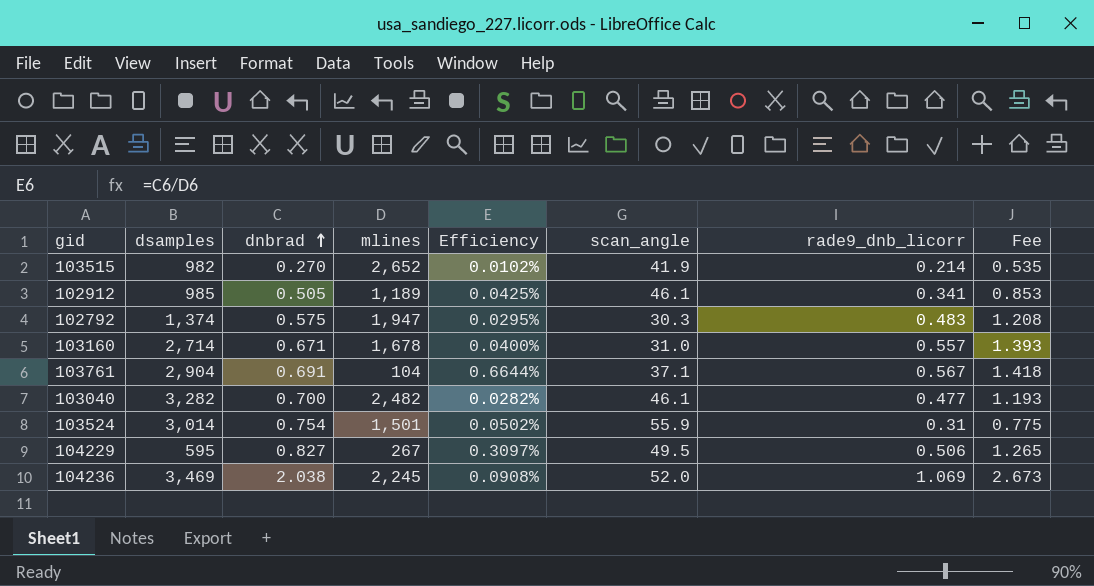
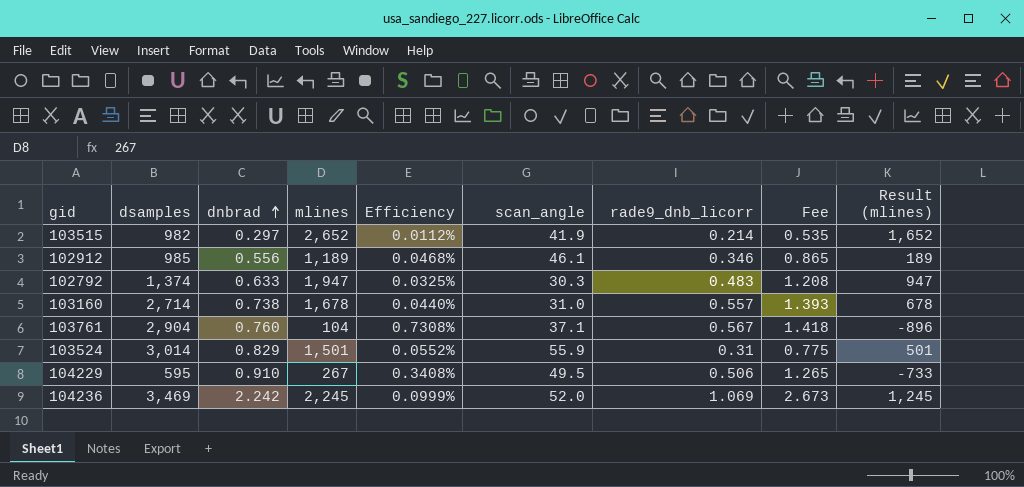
column Result (mlines) | formula: none -> [mlines] - 1000
row 103040: 3,282 | 0.700 | 2,482 | 0.0282% | 46.1 | 0.477 | 1.193 -> none
103515 | dnbrad: 0.270 -> 0.297
103515 | Efficiency: 0.0102% -> 0.0112%
102912 | dnbrad: 0.505 -> 0.556
102912 | Efficiency: 0.0425% -> 0.0468%
102912 | rade9_dnb_licorr: 0.341 -> 0.346
102912 | Fee: 0.853 -> 0.865
102792 | dnbrad: 0.575 -> 0.633
102792 | Efficiency: 0.0295% -> 0.0325%
103160 | dnbrad: 0.671 -> 0.738
103160 | Efficiency: 0.0400% -> 0.0440%
103761 | dnbrad: 0.691 -> 0.760
103761 | Efficiency: 0.6644% -> 0.7308%
103524 | dnbrad: 0.754 -> 0.829
103524 | Efficiency: 0.0502% -> 0.0552%
104229 | dnbrad: 0.827 -> 0.910
104229 | Efficiency: 0.3097% -> 0.3408%
104236 | dnbrad: 2.038 -> 2.242
104236 | Efficiency: 0.0908% -> 0.0999%

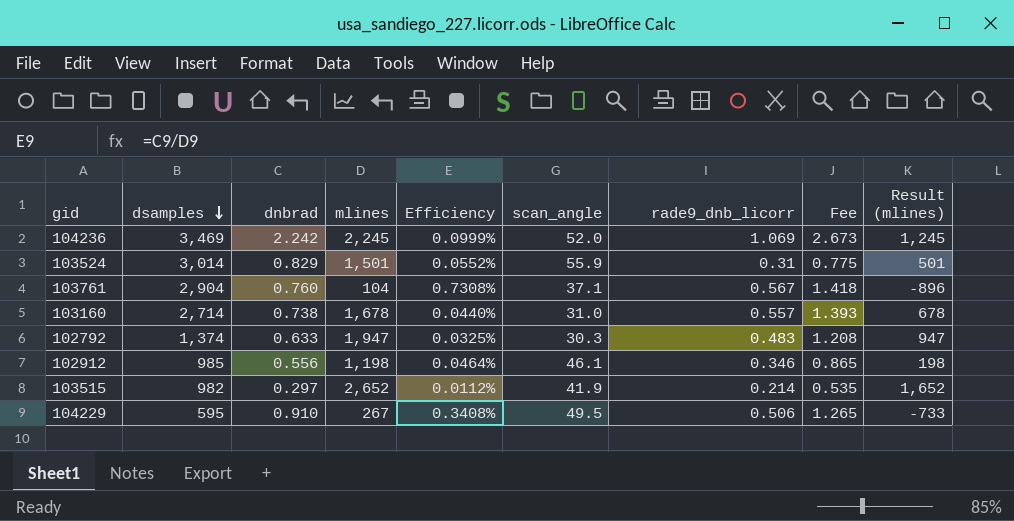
row order: dnbrad ascending -> dsamples descending
102912 | mlines: 1,189 -> 1,198
102912 | Efficiency: 0.0468% -> 0.0464%
102912 | Result (mlines): 189 -> 198

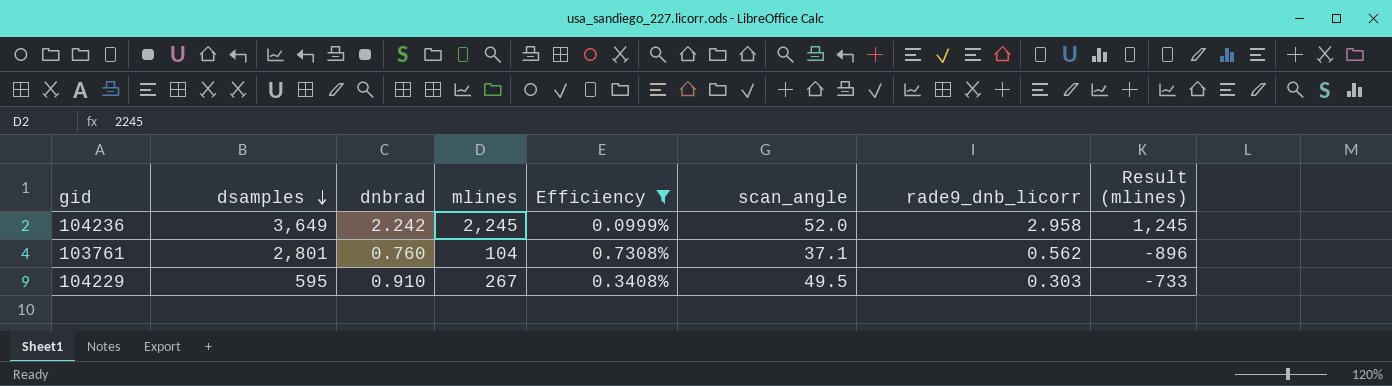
filter: none -> Efficiency >= 0.0999%
column Fee | formula: [rade9_dnb_licorr] * 2.5 -> none
104236 | dsamples: 3,469 -> 3,649
104236 | rade9_dnb_licorr: 1.069 -> 2.958
103761 | dsamples: 2,904 -> 2,801
103761 | rade9_dnb_licorr: 0.567 -> 0.562
104229 | rade9_dnb_licorr: 0.506 -> 0.303

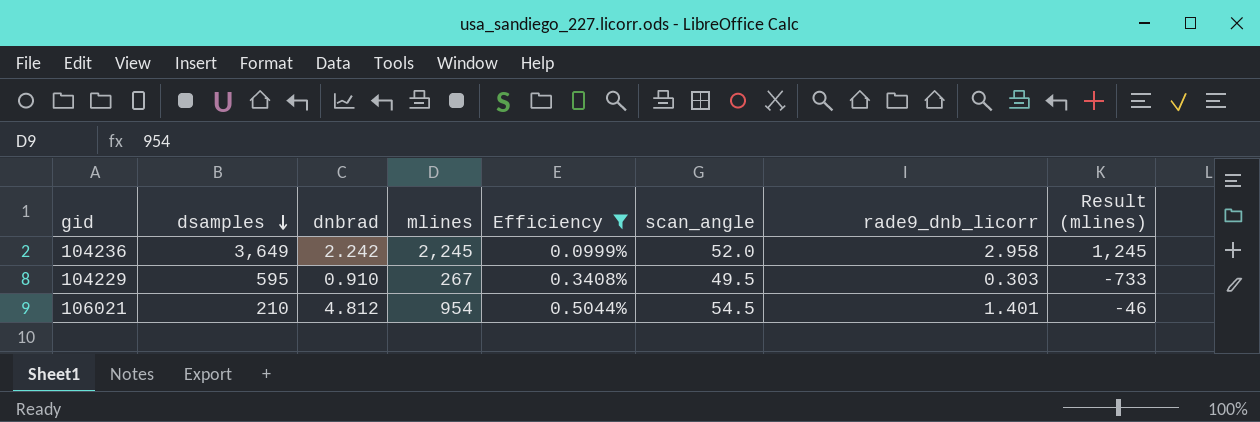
row 103761: 2,801 | 0.760 | 104 | 0.7308% | 37.1 | 0.562 | -896 -> none
row 106021: none -> 210 | 4.812 | 954 | 0.5044% | 54.5 | 1.401 | -46

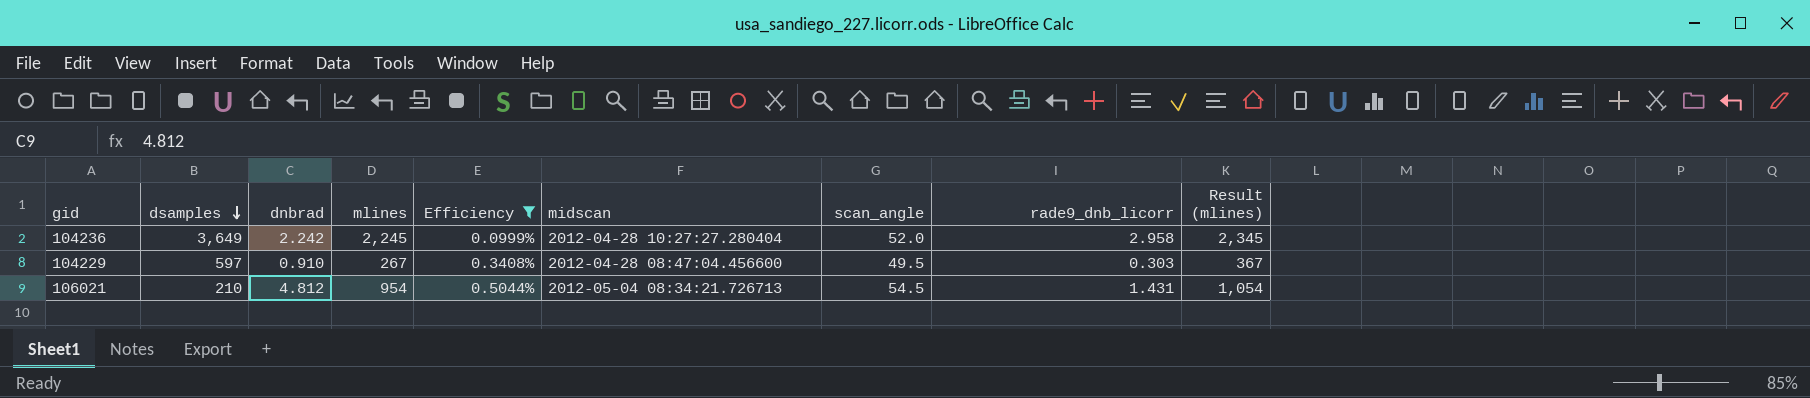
column midscan | position: none -> 6
column Result (mlines) | formula: [mlines] - 1000 -> [mlines] + 100
104229 | dsamples: 595 -> 597
106021 | rade9_dnb_licorr: 1.401 -> 1.431

